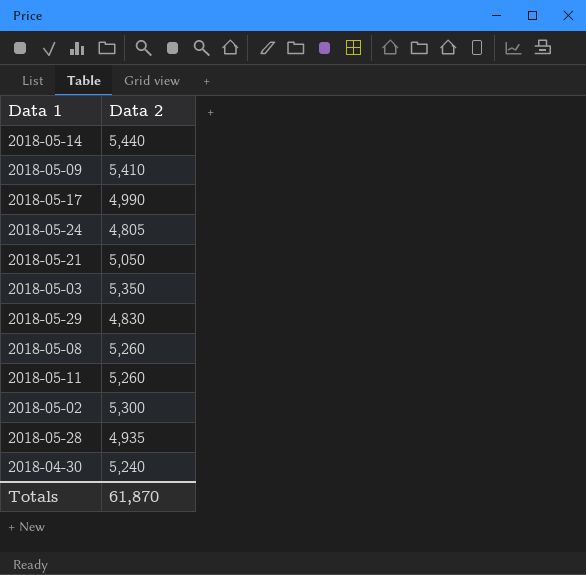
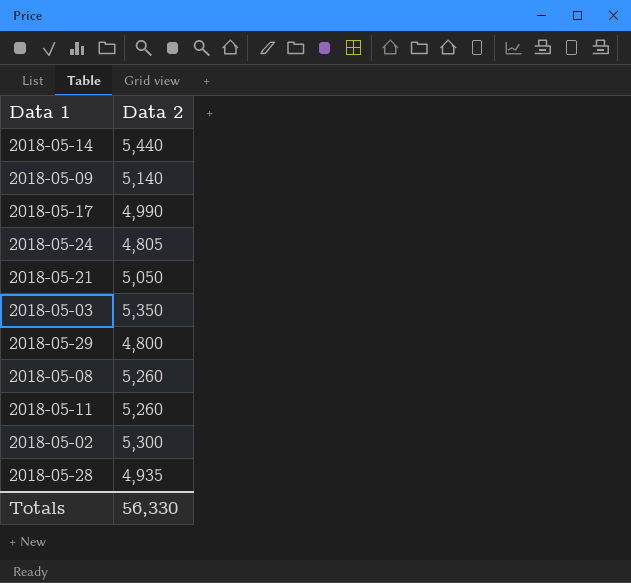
row 2018-04-30: 5,240 -> none
2018-05-09 | Data 2: 5,410 -> 5,140
2018-05-29 | Data 2: 4,830 -> 4,800
Totals | Data 2: 61,870 -> 56,330

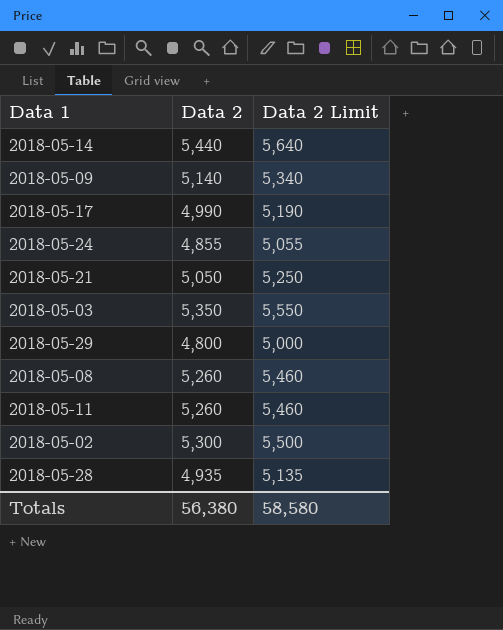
column Data 2 Limit | formula: none -> [Data 2] + 200
2018-05-24 | Data 2: 4,805 -> 4,855
Totals | Data 2: 56,330 -> 56,380

